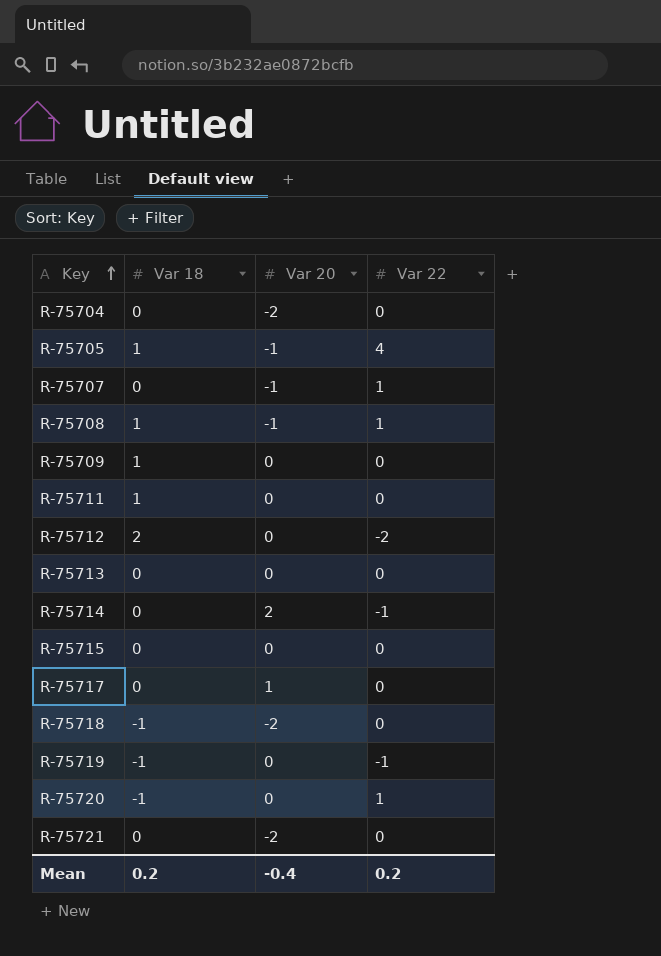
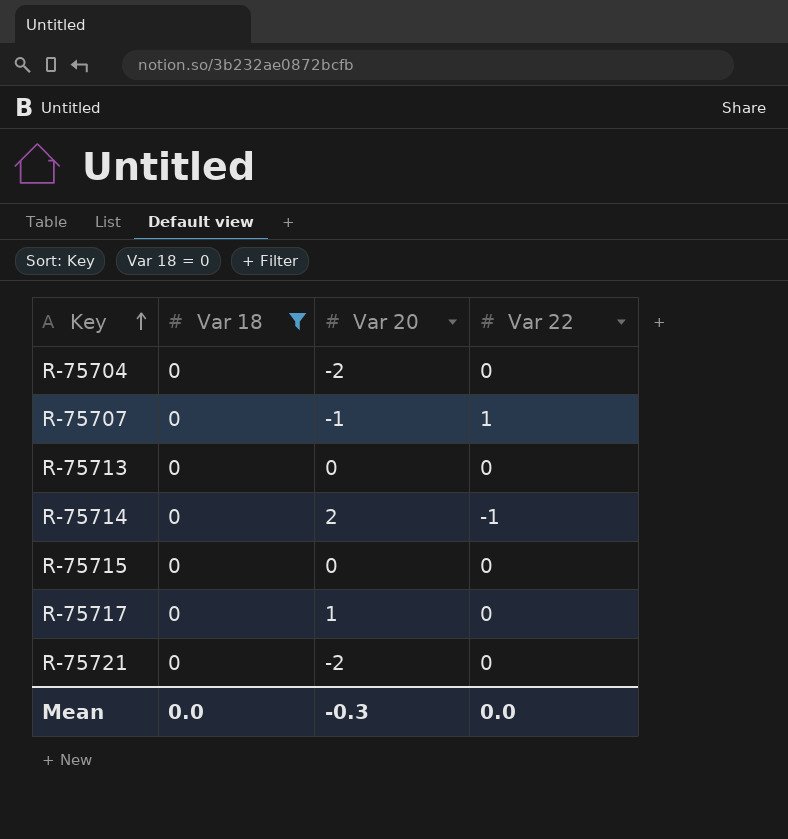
filter: none -> Var 18 = 0
Mean | Var 18: 0.2 -> 0.0
Mean | Var 20: -0.4 -> -0.3
Mean | Var 22: 0.2 -> 0.0

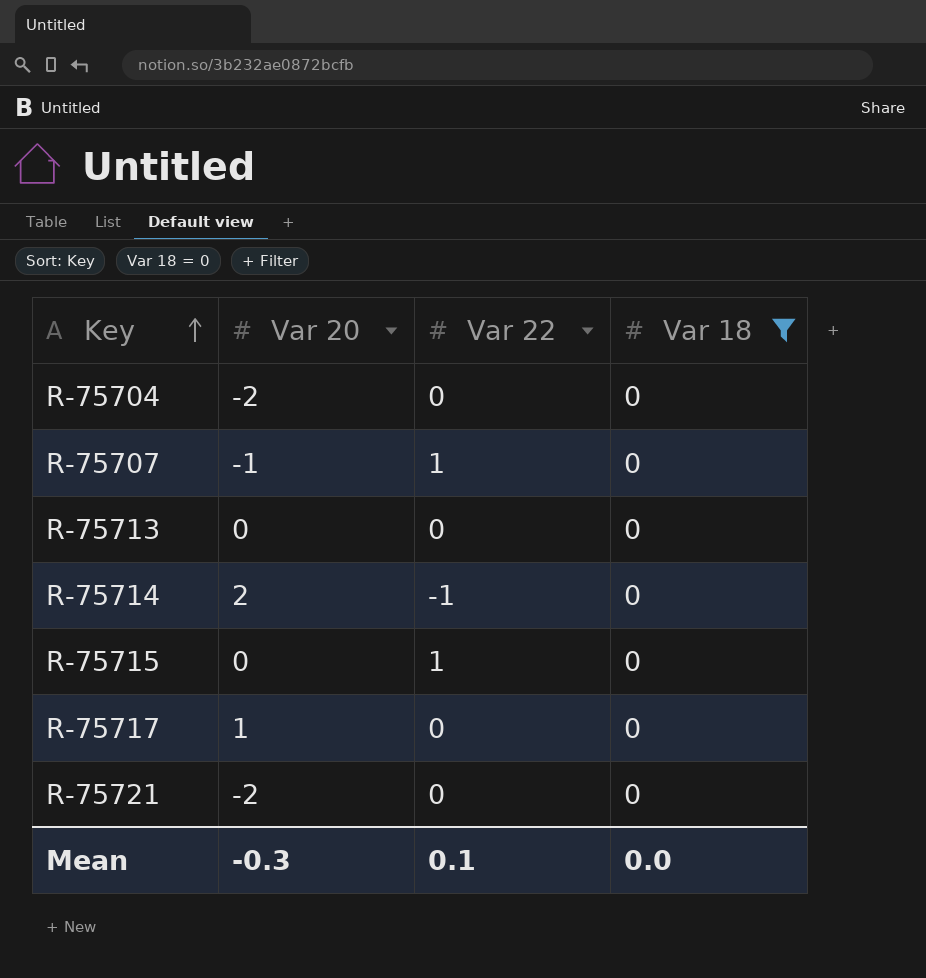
column Var 18 | position: 2 -> 4
R-75715 | Var 22: 0 -> 1
Mean | Var 22: 0.0 -> 0.1

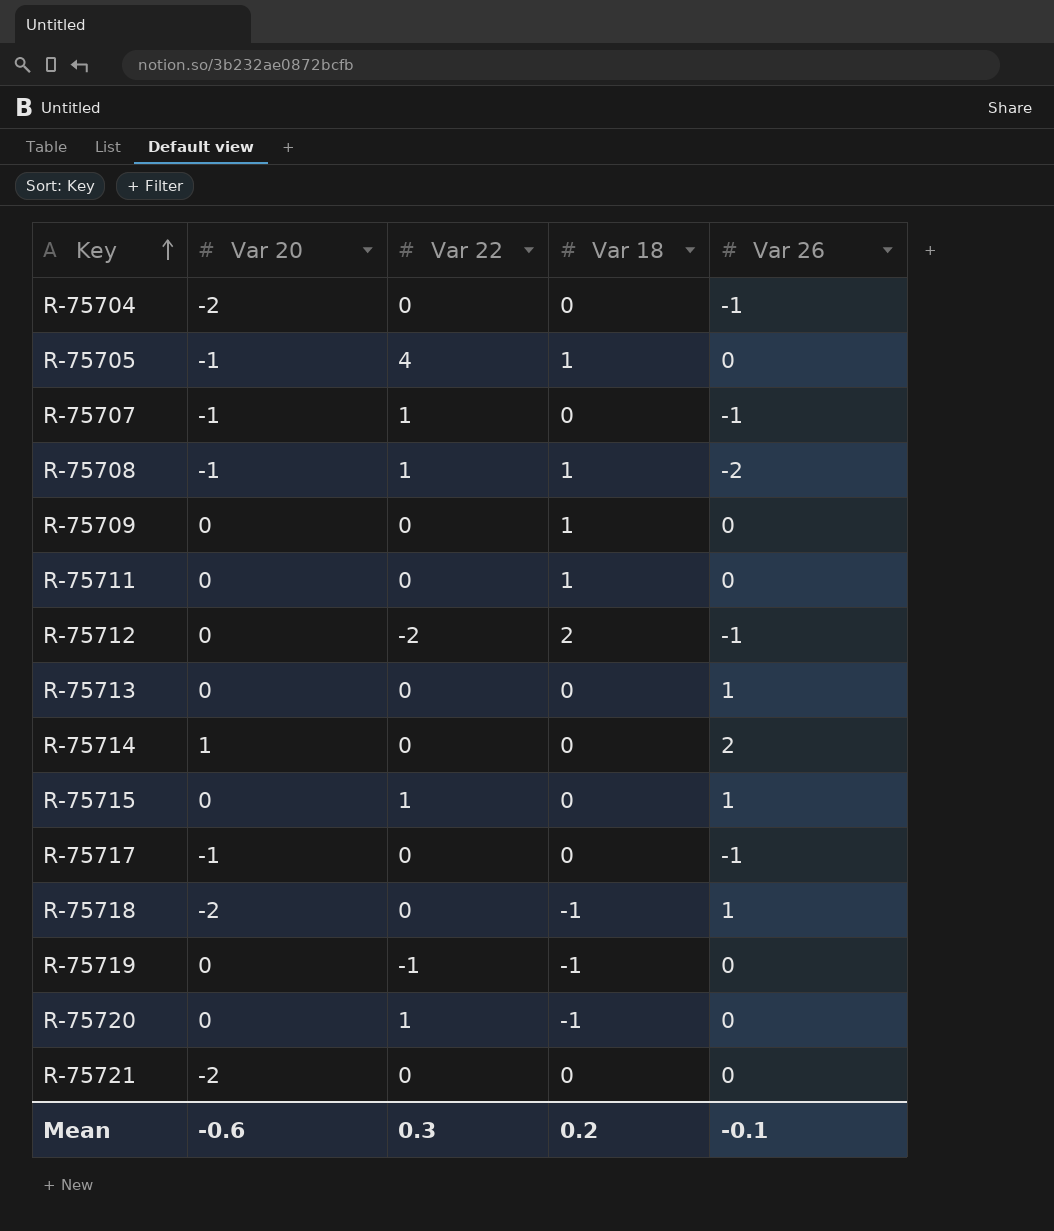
filter: Var 18 = 0 -> none
column Var 26 | position: none -> 5
R-75714 | Var 20: 2 -> 1
R-75714 | Var 22: -1 -> 0
R-75717 | Var 20: 1 -> -1
Mean | Var 20: -0.3 -> -0.6
Mean | Var 22: 0.1 -> 0.3
Mean | Var 18: 0.0 -> 0.2

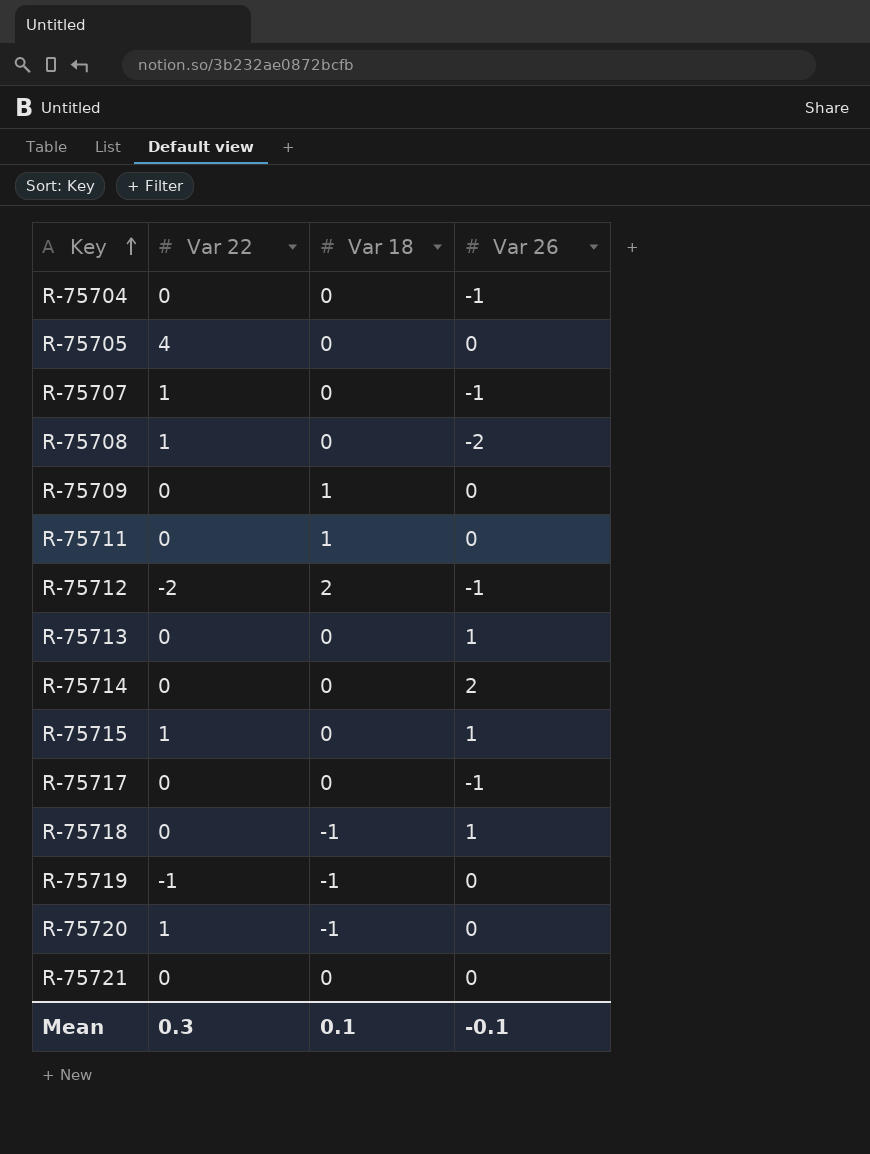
column Var 20 | position: 2 -> none
R-75705 | Var 18: 1 -> 0
R-75708 | Var 18: 1 -> 0
Mean | Var 18: 0.2 -> 0.1

